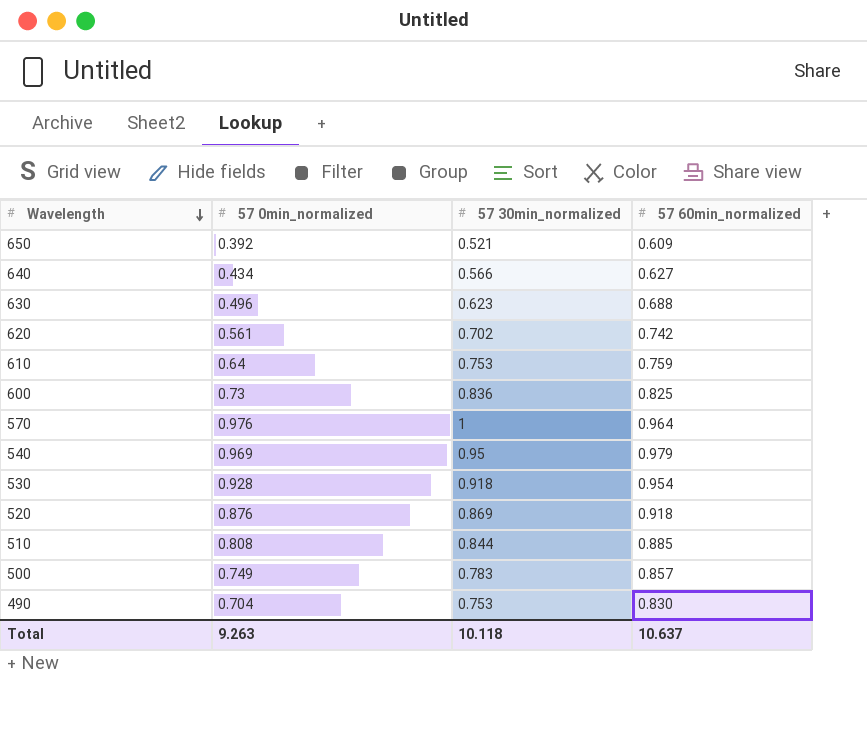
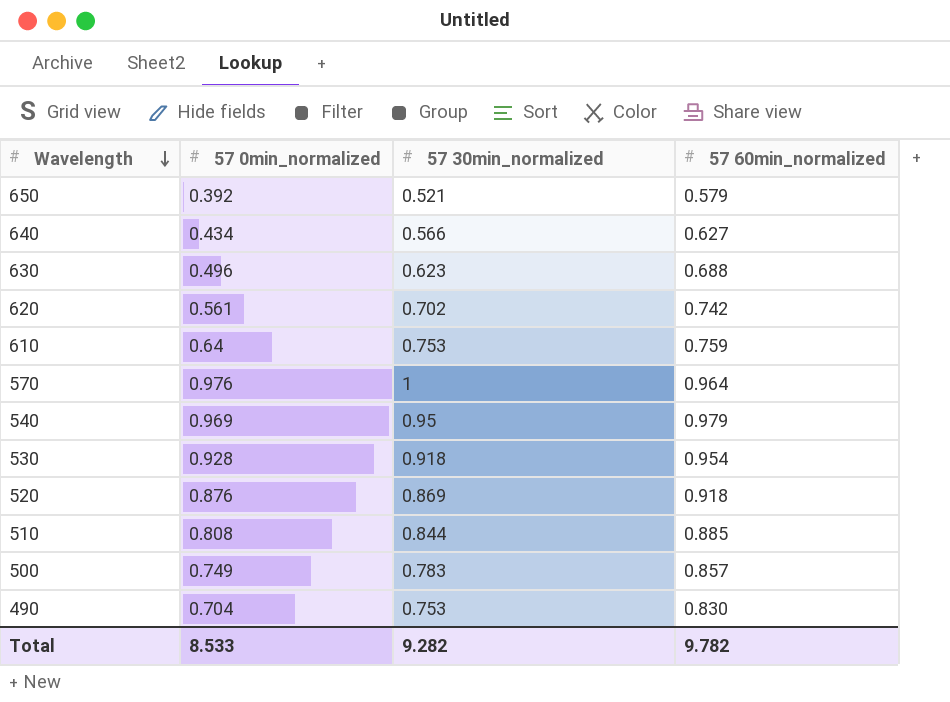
row 600: 0.73 | 0.836 | 0.825 -> none
650 | 57 60min_normalized: 0.609 -> 0.579
Total | 57 0min_normalized: 9.263 -> 8.533
Total | 57 30min_normalized: 10.118 -> 9.282
Total | 57 60min_normalized: 10.637 -> 9.782

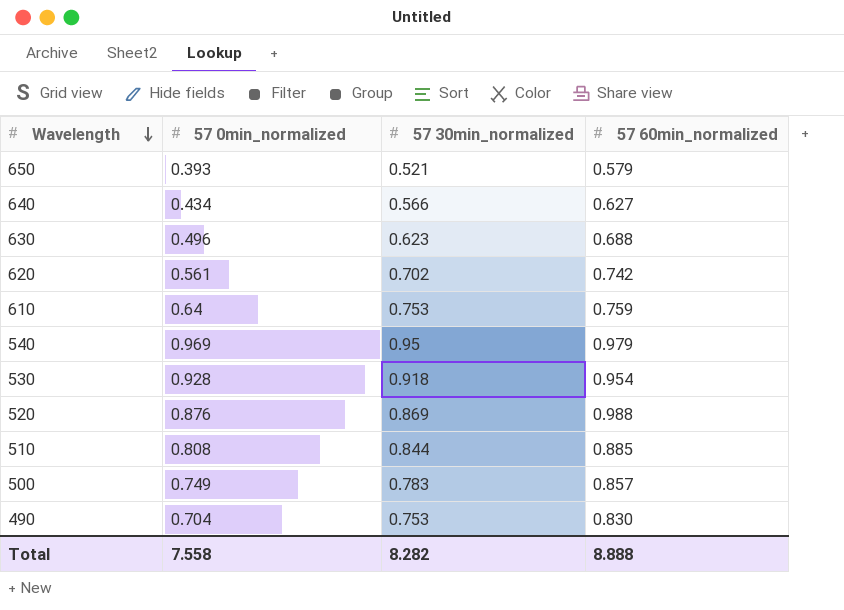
row 570: 0.976 | 1 | 0.964 -> none
650 | 57 0min_normalized: 0.392 -> 0.393
520 | 57 60min_normalized: 0.918 -> 0.988
Total | 57 0min_normalized: 8.533 -> 7.558
Total | 57 30min_normalized: 9.282 -> 8.282
Total | 57 60min_normalized: 9.782 -> 8.888

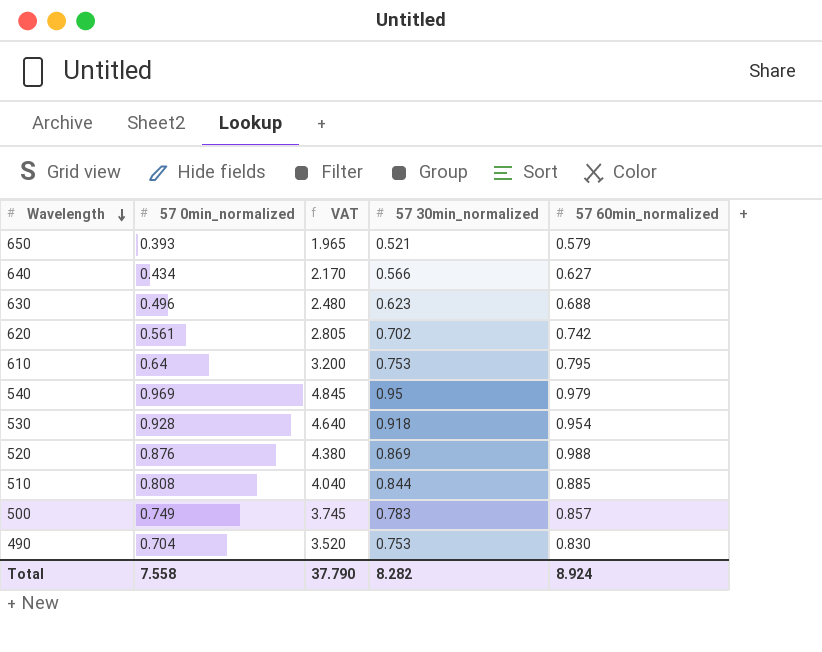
column VAT | formula: none -> [57 0min_normalized] * 5
610 | 57 60min_normalized: 0.759 -> 0.795
Total | 57 60min_normalized: 8.888 -> 8.924

